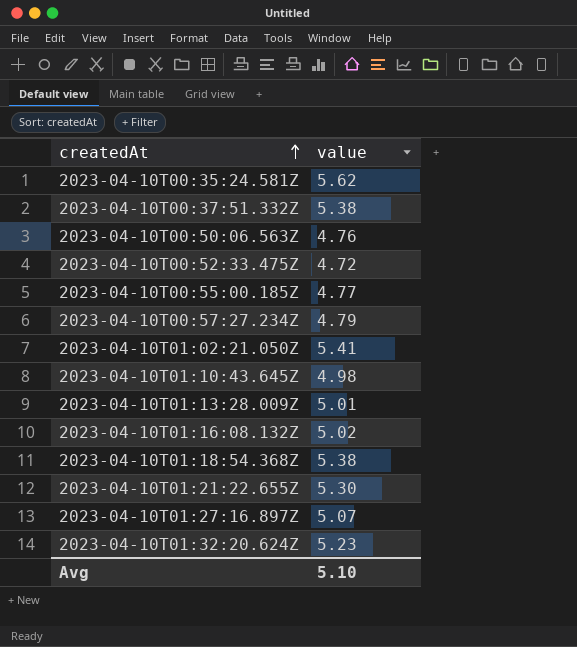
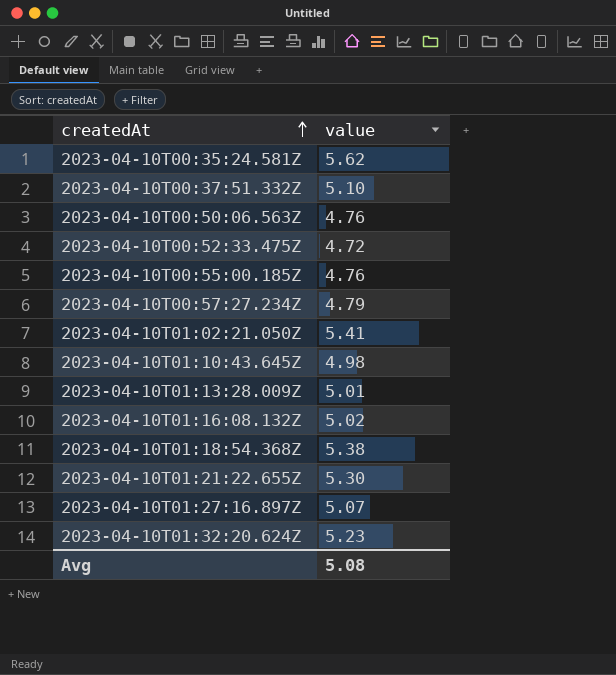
2023-04-10T00:37:51.332Z | value: 5.38 -> 5.10
2023-04-10T00:55:00.185Z | value: 4.77 -> 4.76
Avg | value: 5.10 -> 5.08

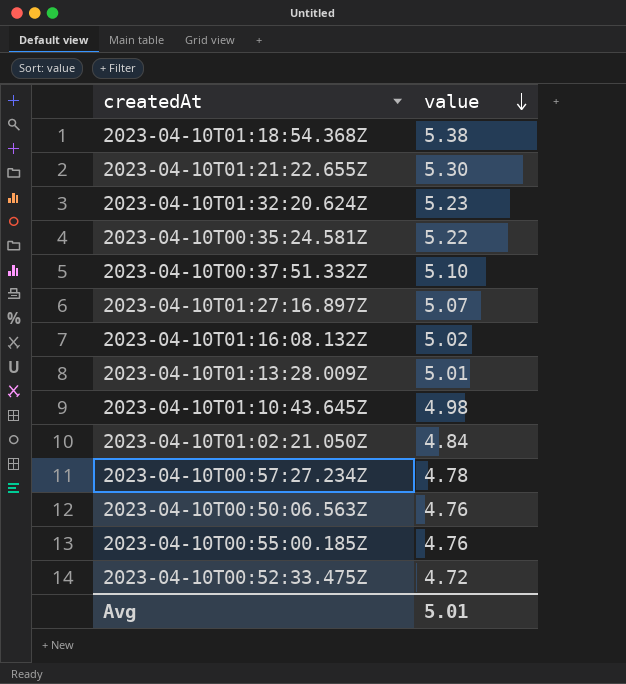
row order: createdAt ascending -> value descending
2023-04-10T00:35:24.581Z | value: 5.62 -> 5.22
2023-04-10T01:02:21.050Z | value: 5.41 -> 4.84
2023-04-10T00:57:27.234Z | value: 4.79 -> 4.78
Avg | value: 5.08 -> 5.01

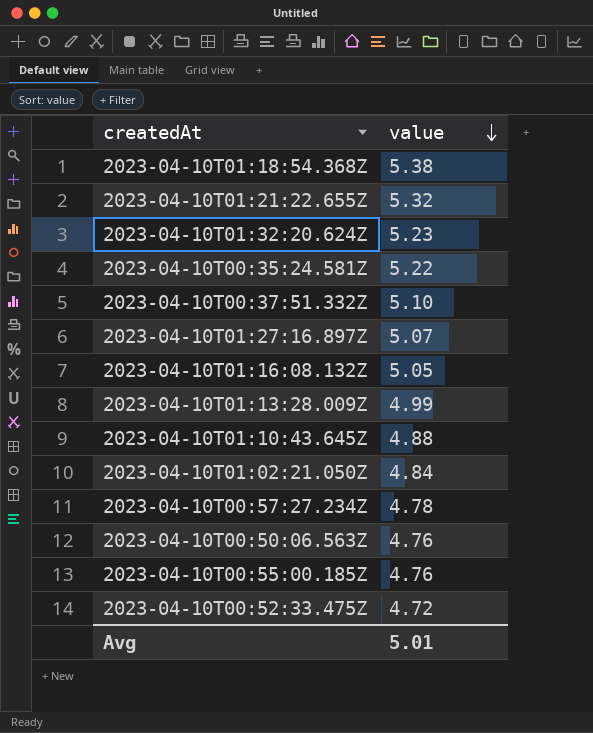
2023-04-10T01:21:22.655Z | value: 5.30 -> 5.32
2023-04-10T01:16:08.132Z | value: 5.02 -> 5.05
2023-04-10T01:13:28.009Z | value: 5.01 -> 4.99
2023-04-10T01:10:43.645Z | value: 4.98 -> 4.88

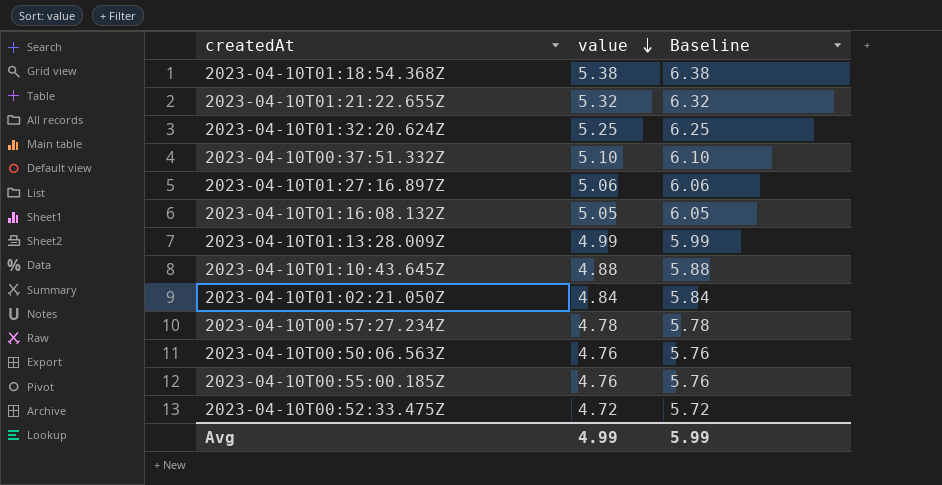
column Baseline | formula: none -> [value] + 1
row 2023-04-10T00:35:24.581Z: 5.22 -> none
2023-04-10T01:32:20.624Z | value: 5.23 -> 5.25
2023-04-10T01:27:16.897Z | value: 5.07 -> 5.06
Avg | value: 5.01 -> 4.99

